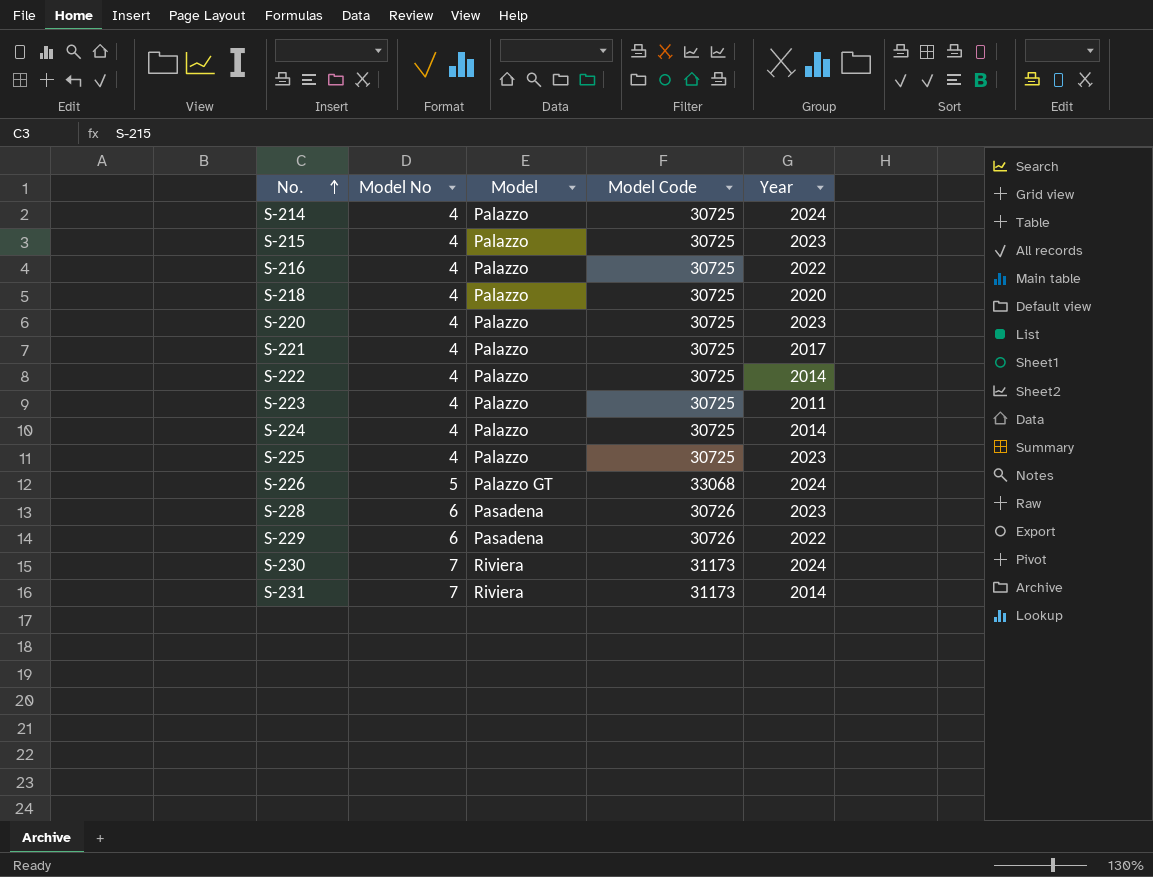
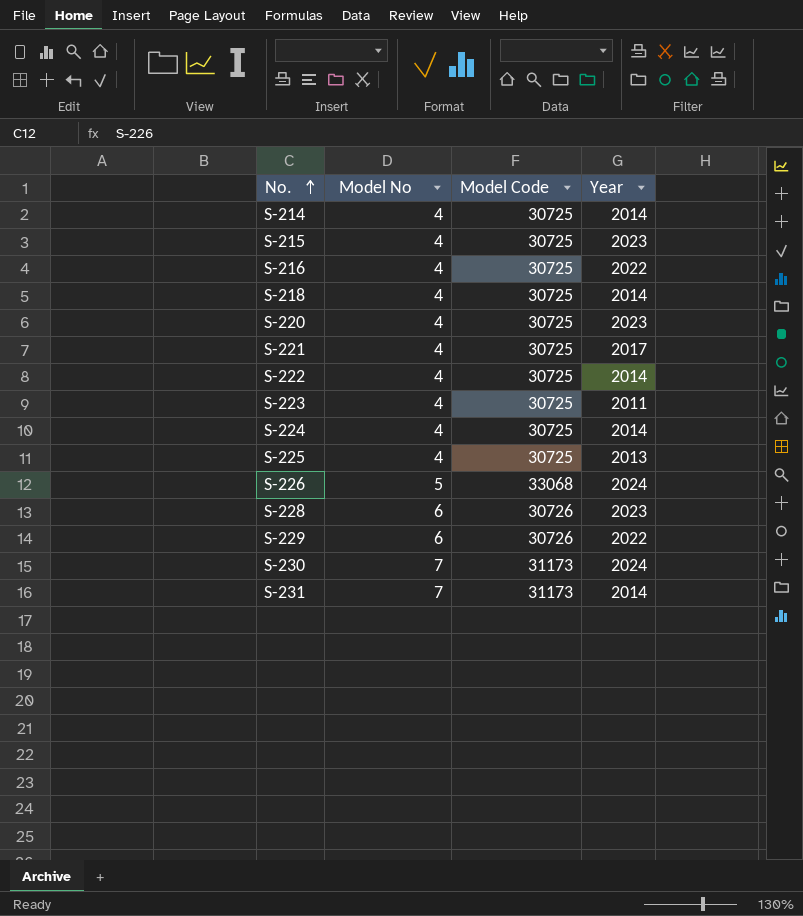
column Model | position: 3 -> none
S-214 | Year: 2024 -> 2014
S-218 | Year: 2020 -> 2014
S-225 | Year: 2023 -> 2013

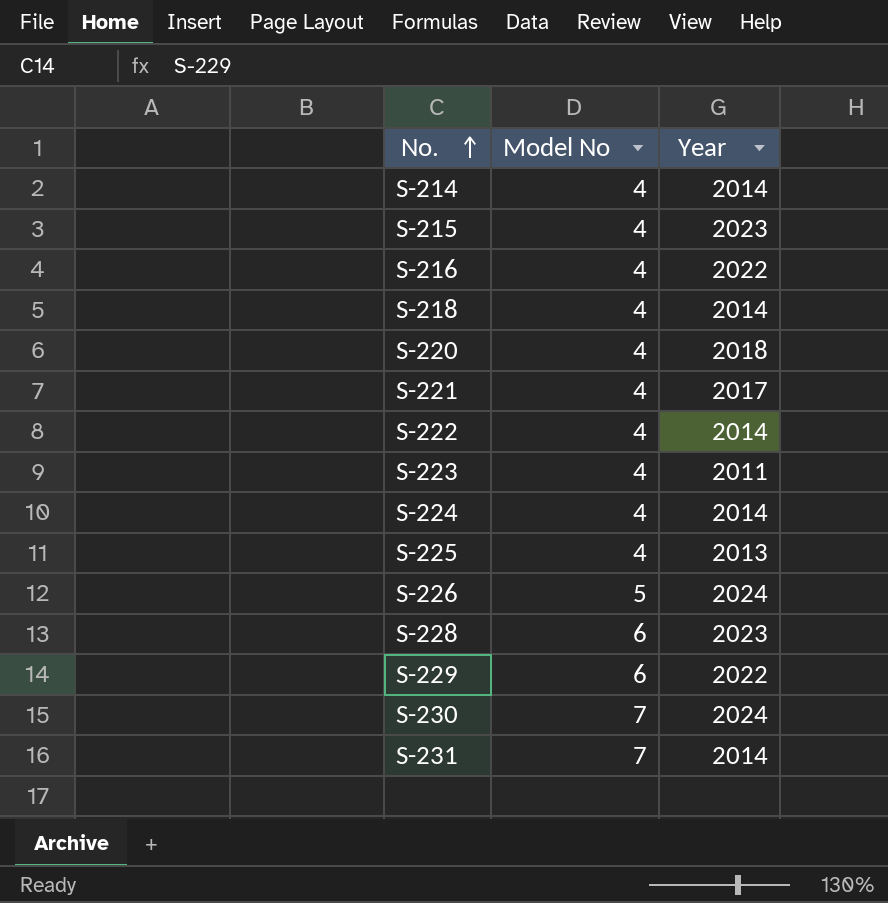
column Model Code | position: 3 -> none
S-220 | Year: 2023 -> 2018

